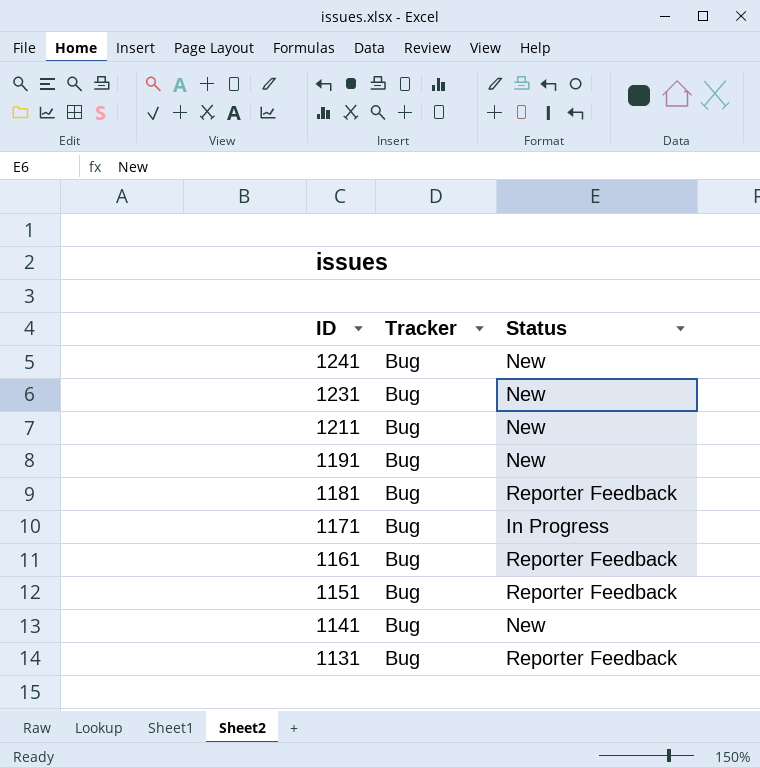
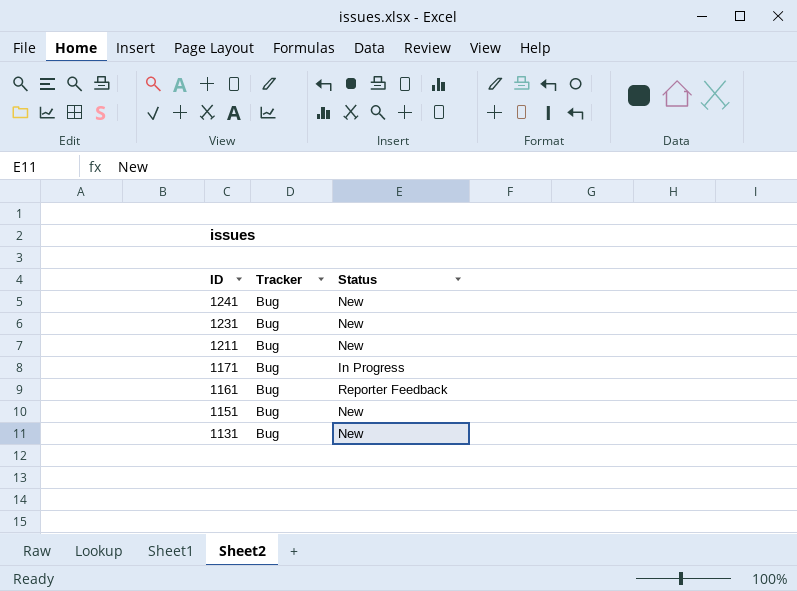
row 1191: Bug | New -> none
row 1181: Bug | Reporter Feedback -> none
row 1141: Bug | New -> none
1151 | Status: Reporter Feedback -> New
1131 | Status: Reporter Feedback -> New

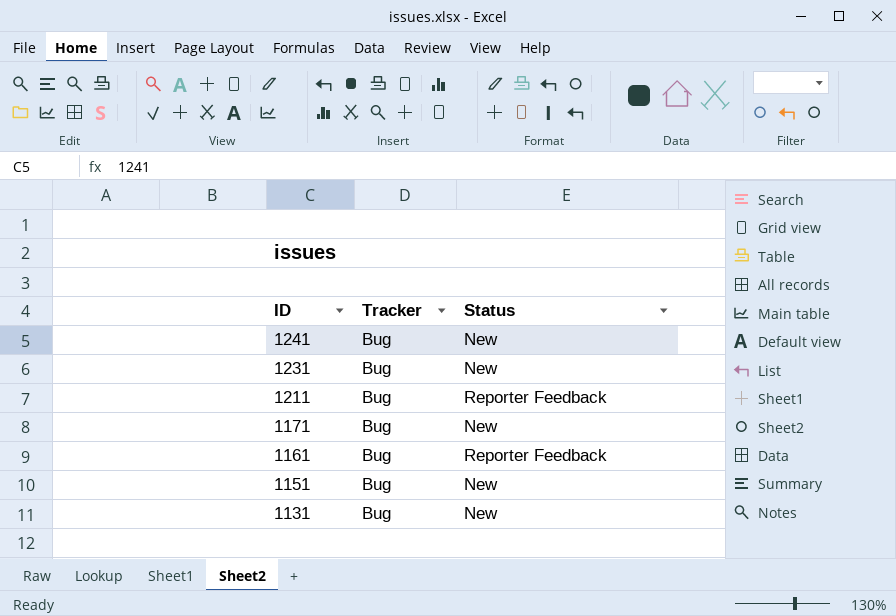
1211 | Status: New -> Reporter Feedback
1171 | Status: In Progress -> New

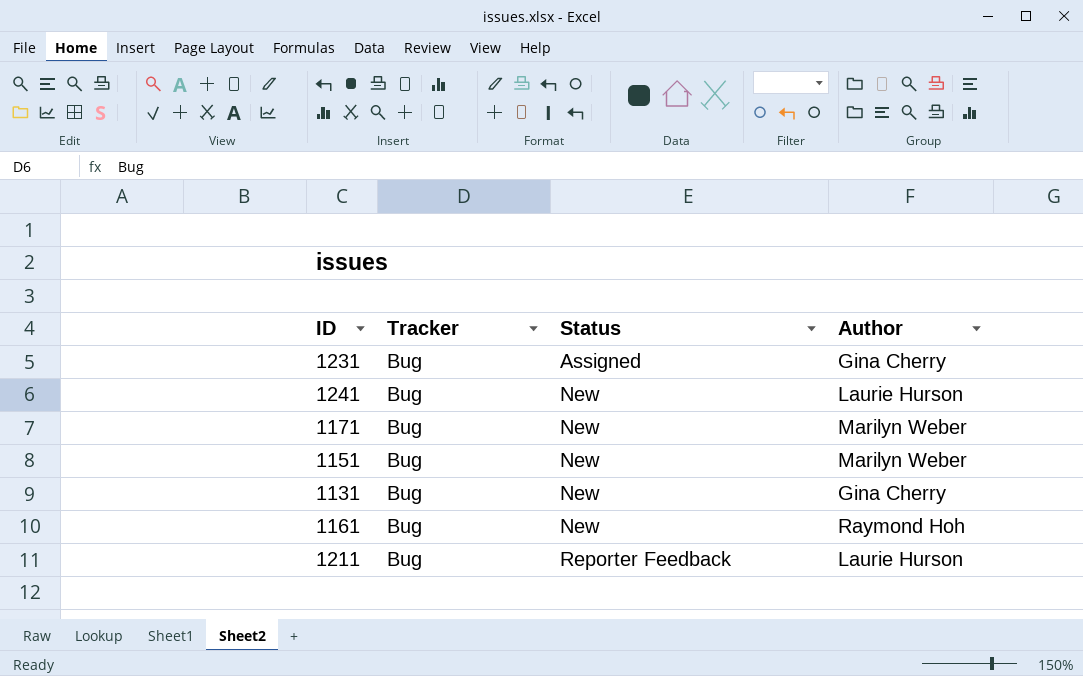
row order: ID descending -> Status ascending
column Author | position: none -> 4
1231 | Status: New -> Assigned
1161 | Status: Reporter Feedback -> New

